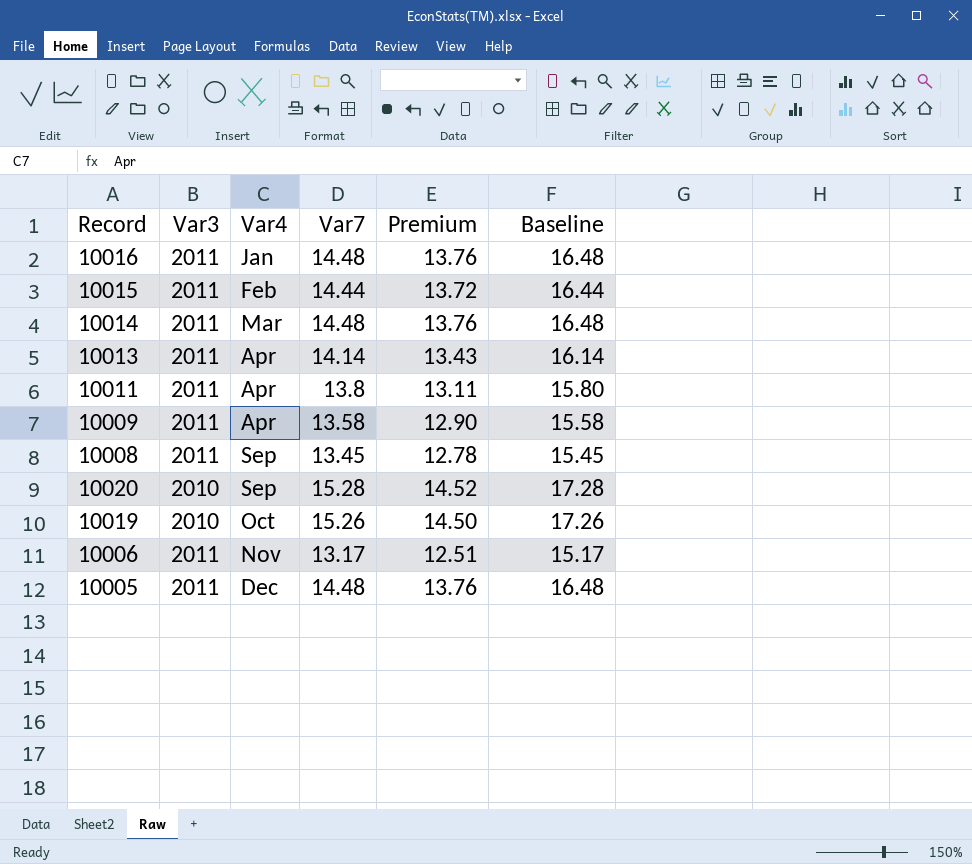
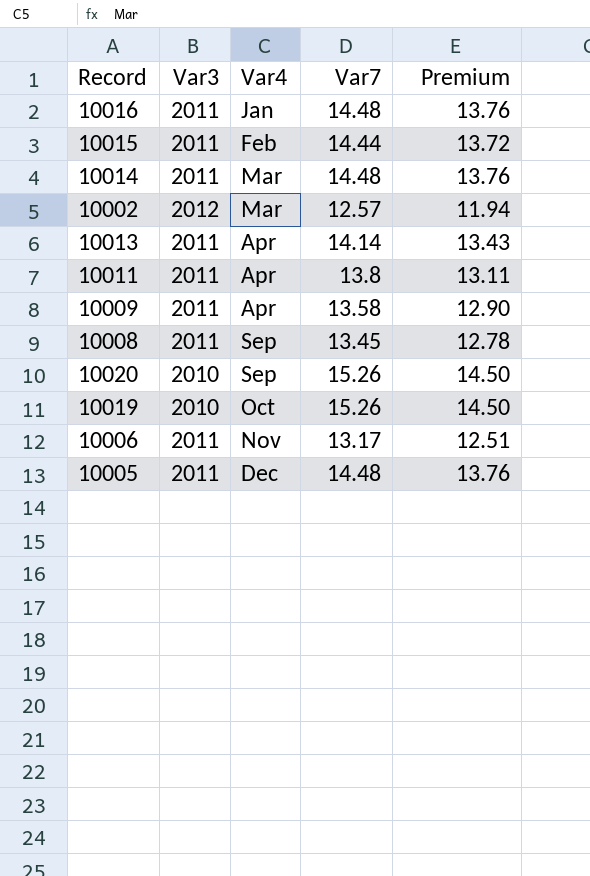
column Baseline | formula: [Var7] + 2 -> none
row 10002: none -> 2012 | Mar | 12.57 | 11.94
10020 | Var7: 15.28 -> 15.26
10020 | Premium: 14.52 -> 14.50

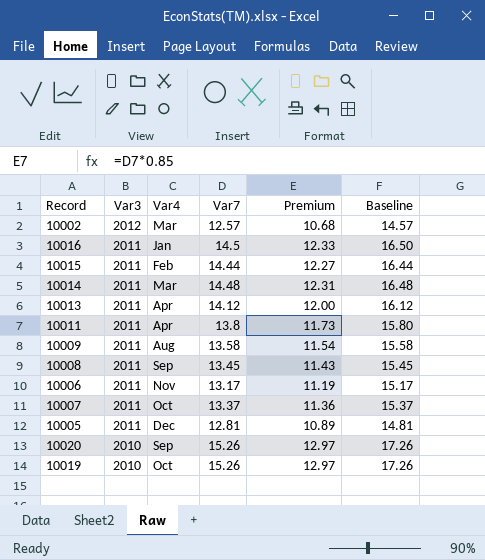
row order: Var4 ascending -> Var3 descending
column Premium | formula: [Var7] * 0.95 -> [Var7] * 0.85
column Baseline | formula: none -> [Var7] + 2
10016 | Var7: 14.48 -> 14.5
10013 | Var7: 14.14 -> 14.12
10009 | Var4: Apr -> Aug
row 10007: none -> 2011 | Oct | 13.37 | 11.36 | 15.37
10005 | Var7: 14.48 -> 12.81

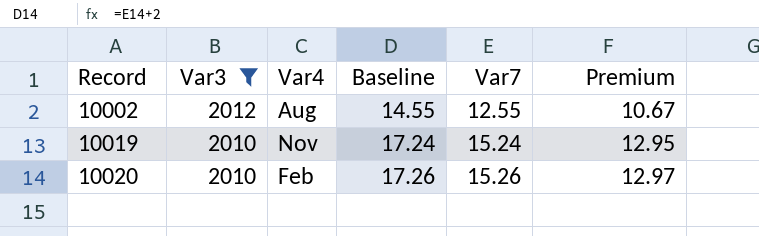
filter: none -> Var3 != 2011
row order: Var3 descending -> Record ascending
column Baseline | position: 6 -> 4
10002 | Var4: Mar -> Aug
10002 | Baseline: 14.57 -> 14.55
10002 | Var7: 12.57 -> 12.55
10002 | Premium: 10.68 -> 10.67
10019 | Var4: Oct -> Nov
10019 | Baseline: 17.26 -> 17.24
10019 | Var7: 15.26 -> 15.24
10019 | Premium: 12.97 -> 12.95
10020 | Var4: Sep -> Feb

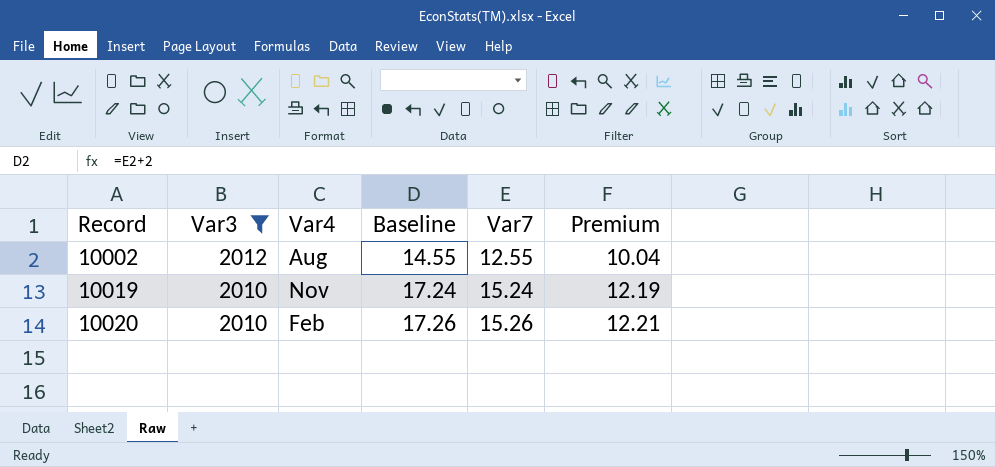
column Premium | formula: [Var7] * 0.85 -> [Var7] * 0.8

